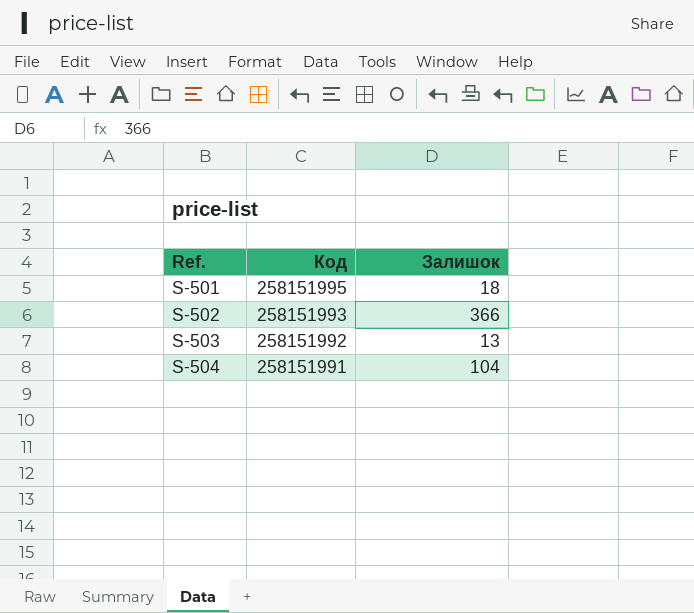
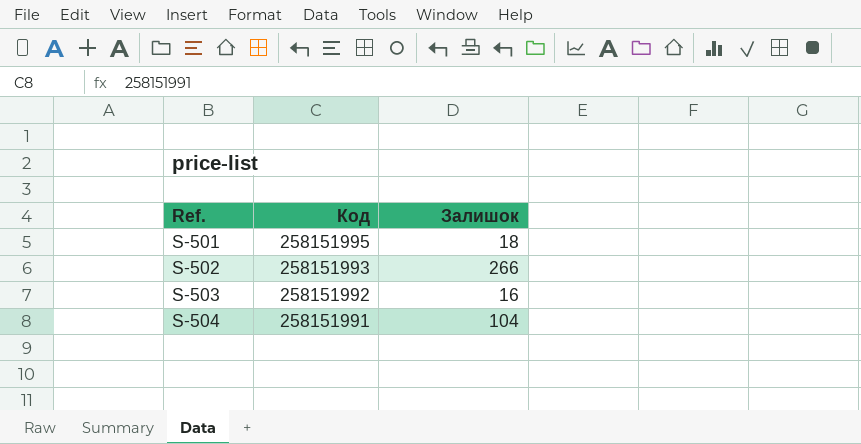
S-502 | Залишок: 366 -> 266
S-503 | Залишок: 13 -> 16

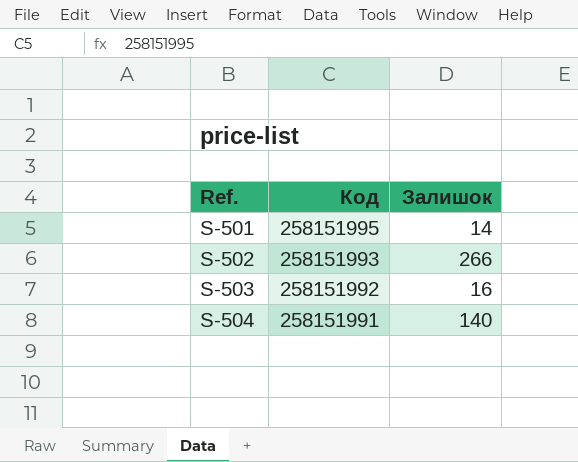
S-501 | Залишок: 18 -> 14
S-504 | Залишок: 104 -> 140

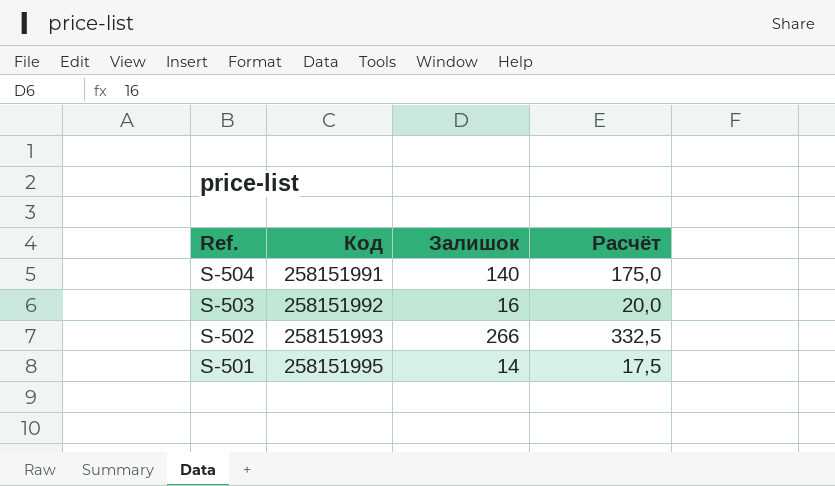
row order: Ref. ascending -> Ref. descending
column Расчёт | formula: none -> [Залишок] * 1,25

